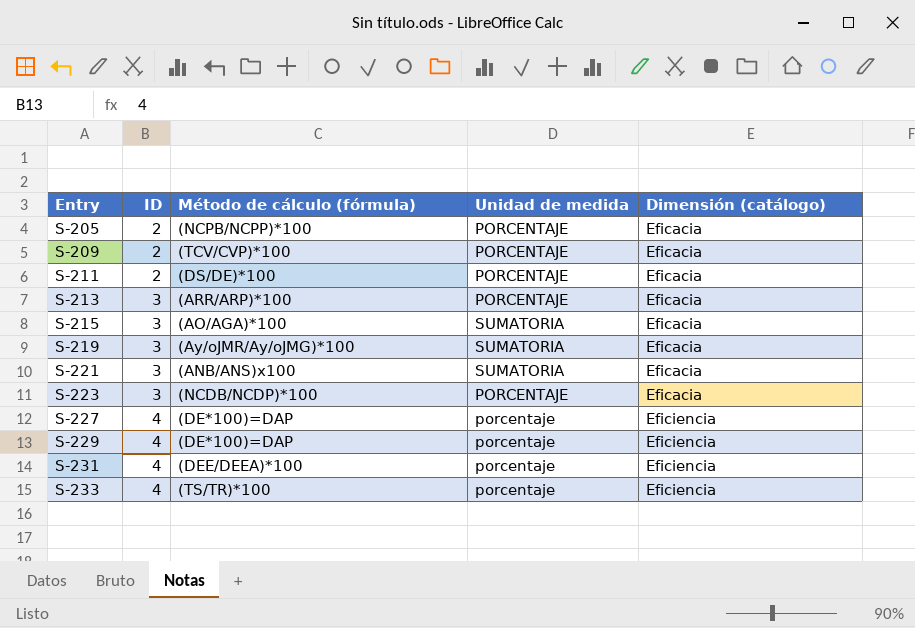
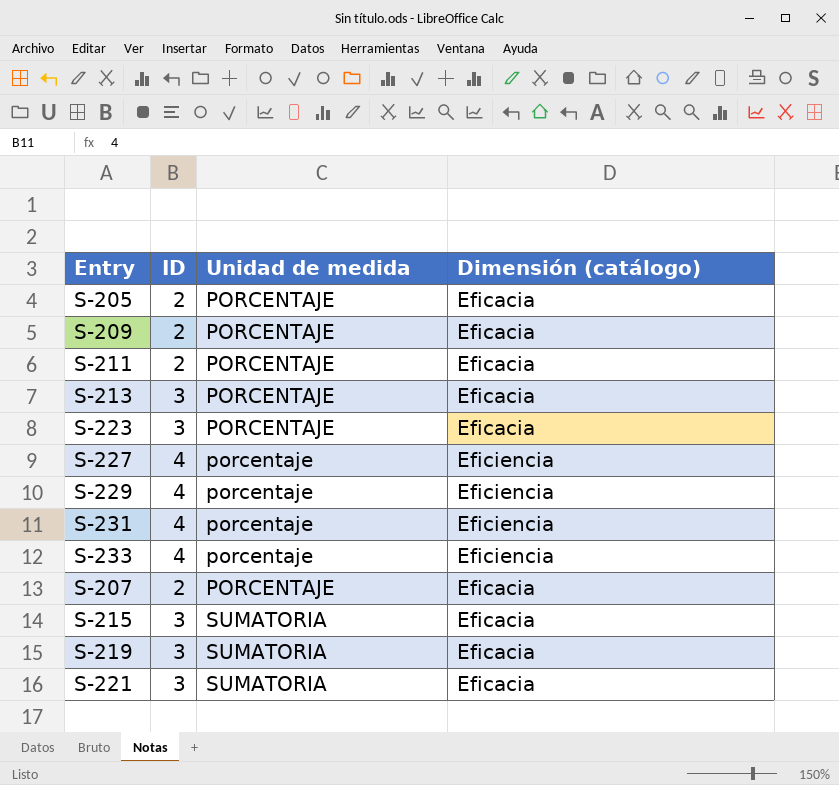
row order: Entry ascending -> Unidad de medida ascending
column Método de cálculo (fórmula) | position: 3 -> none
row S-207: none -> 2 | PORCENTAJE | Eficacia

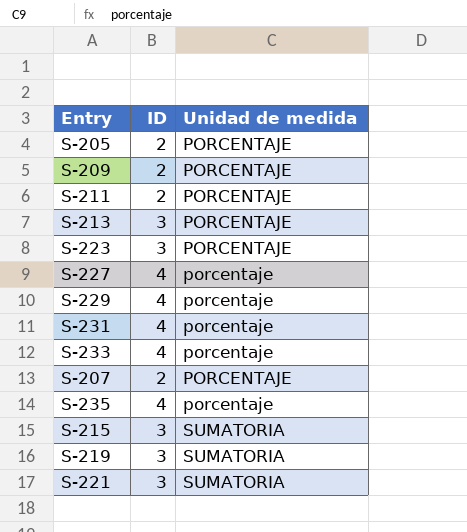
column Dimensión (catálogo) | position: 4 -> none
row S-235: none -> 4 | porcentaje

